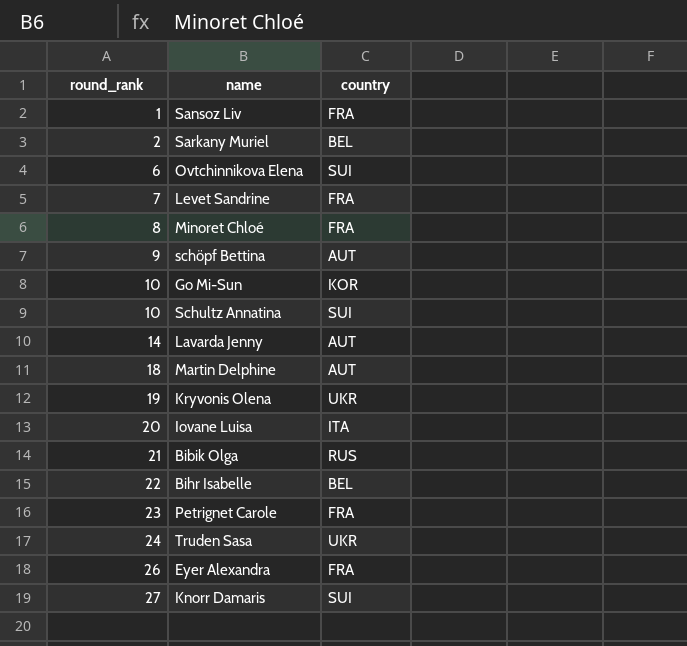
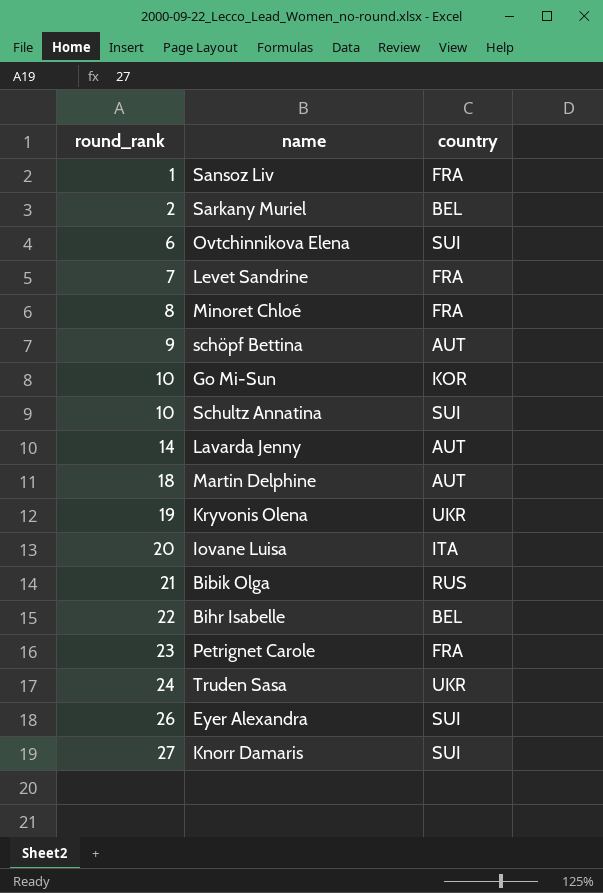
Eyer Alexandra | country: FRA -> SUI

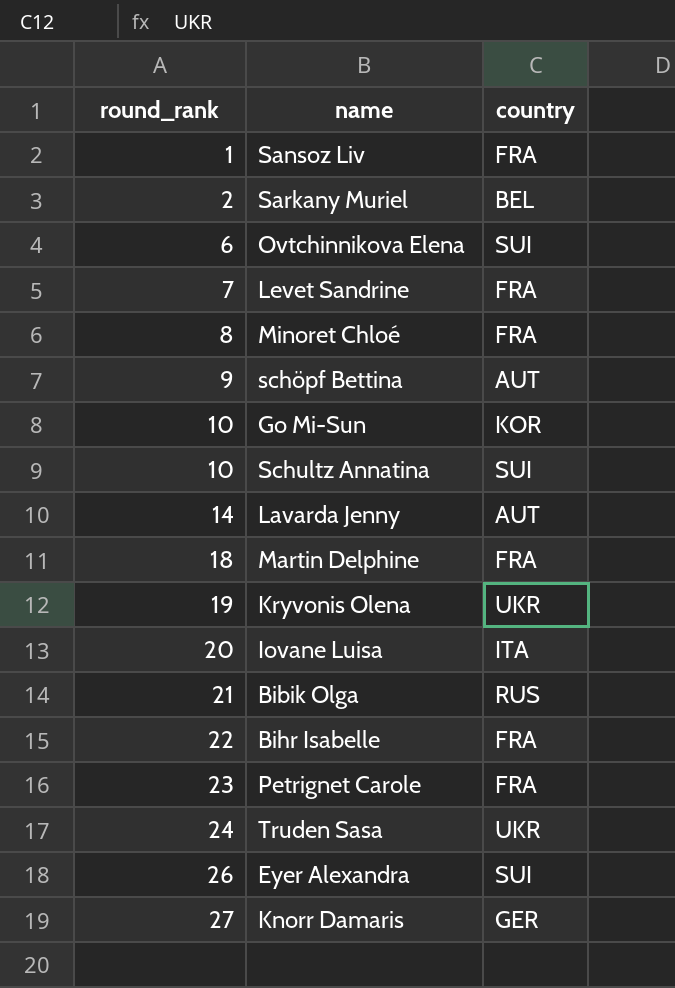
Martin Delphine | country: AUT -> FRA
Bihr Isabelle | country: BEL -> FRA
Knorr Damaris | country: SUI -> GER

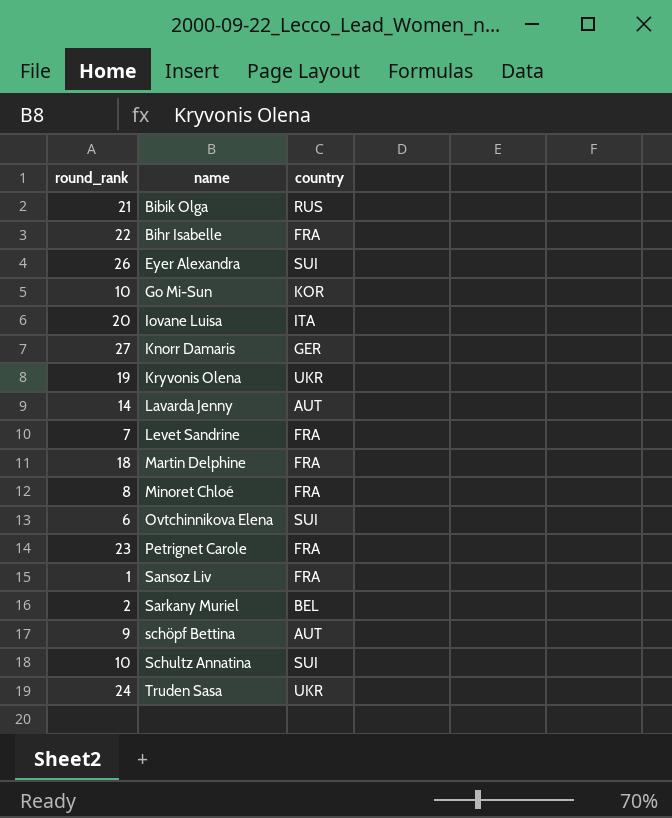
row order: round_rank ascending -> name ascending

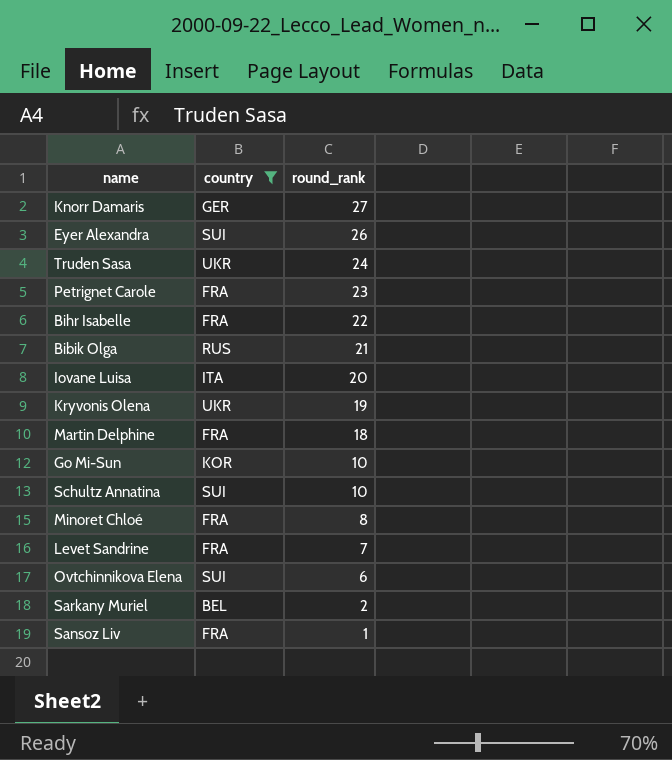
filter: none -> country != AUT
row order: name ascending -> round_rank descending
column round_rank | position: 1 -> 3

